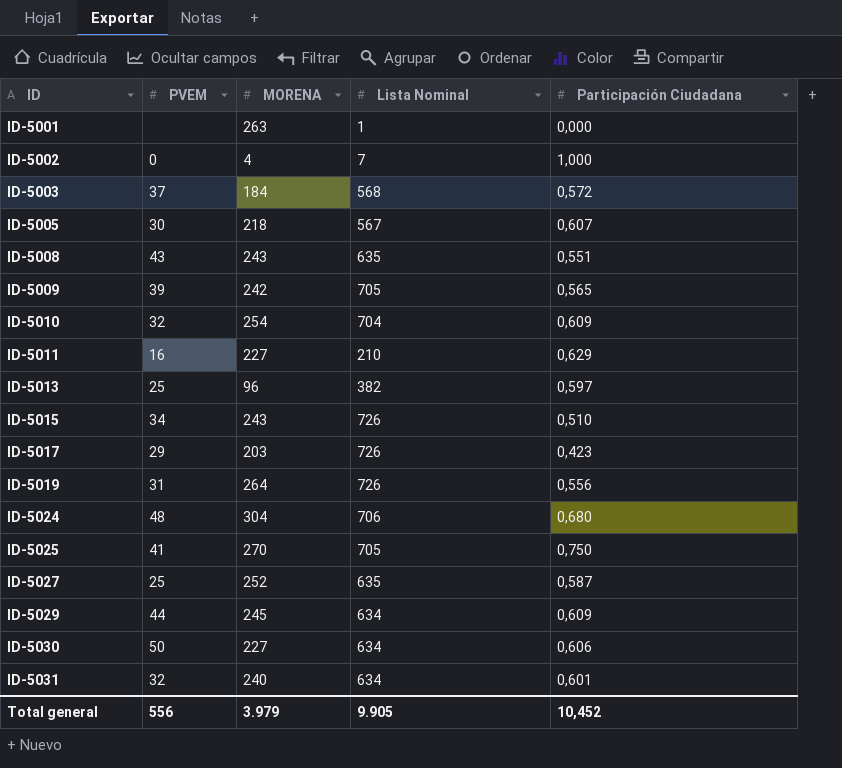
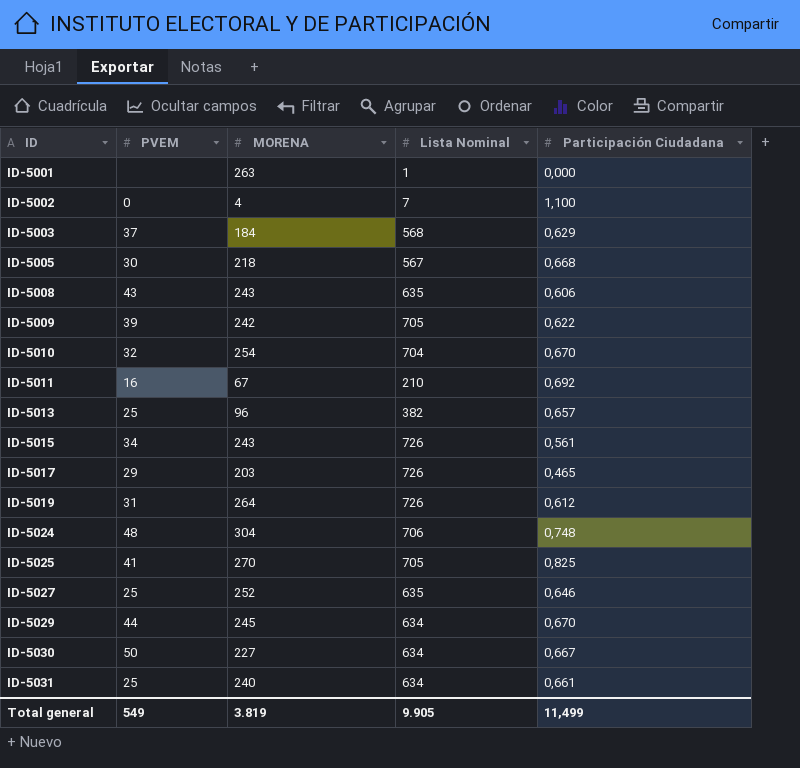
ID-5002 | Participación Ciudadana: 1,000 -> 1,100
ID-5003 | Participación Ciudadana: 0,572 -> 0,629
ID-5005 | Participación Ciudadana: 0,607 -> 0,668
ID-5008 | Participación Ciudadana: 0,551 -> 0,606
ID-5009 | Participación Ciudadana: 0,565 -> 0,622
ID-5010 | Participación Ciudadana: 0,609 -> 0,670
ID-5011 | MORENA: 227 -> 67
ID-5011 | Participación Ciudadana: 0,629 -> 0,692
ID-5013 | Participación Ciudadana: 0,597 -> 0,657
ID-5015 | Participación Ciudadana: 0,510 -> 0,561
ID-5017 | Participación Ciudadana: 0,423 -> 0,465
ID-5019 | Participación Ciudadana: 0,556 -> 0,612
ID-5024 | Participación Ciudadana: 0,680 -> 0,748
ID-5025 | Participación Ciudadana: 0,750 -> 0,825
ID-5027 | Participación Ciudadana: 0,587 -> 0,646
ID-5029 | Participación Ciudadana: 0,609 -> 0,670
ID-5030 | Participación Ciudadana: 0,606 -> 0,667
ID-5031 | PVEM: 32 -> 25
ID-5031 | Participación Ciudadana: 0,601 -> 0,661
Total general | PVEM: 556 -> 549
Total general | MORENA: 3.979 -> 3.819
Total general | Participación Ciudadana: 10,452 -> 11,499

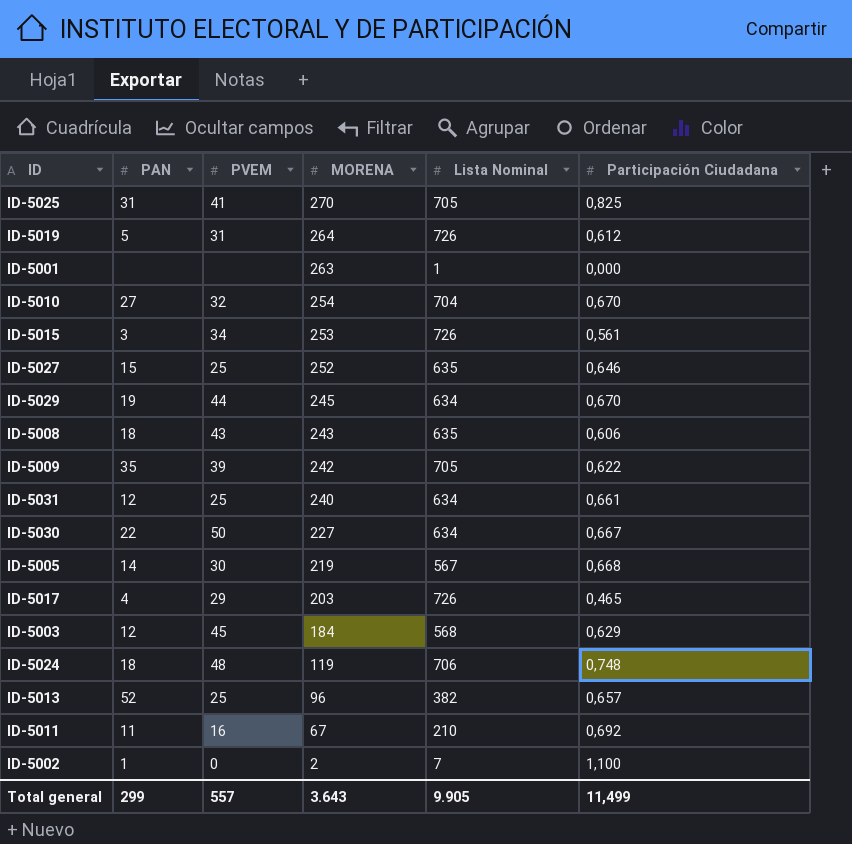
row order: ID ascending -> MORENA descending
column PAN | position: none -> 2
ID-5015 | MORENA: 243 -> 253
ID-5005 | MORENA: 218 -> 219
ID-5003 | PVEM: 37 -> 45
ID-5024 | MORENA: 304 -> 119
ID-5002 | MORENA: 4 -> 2
Total general | PVEM: 549 -> 557
Total general | MORENA: 3.819 -> 3.643

